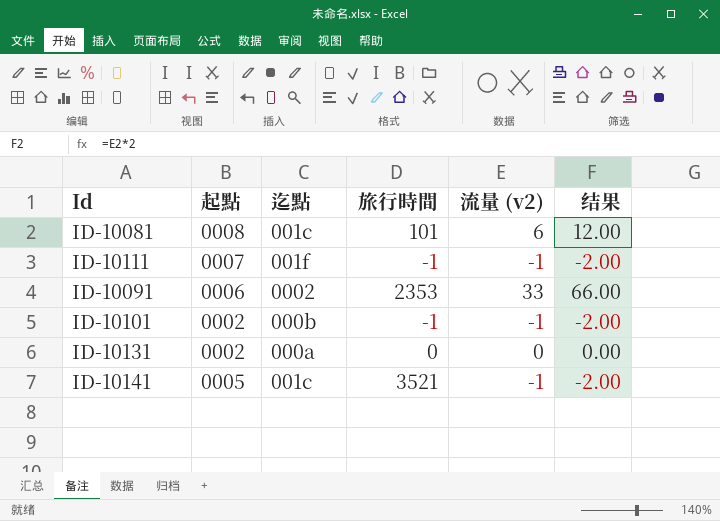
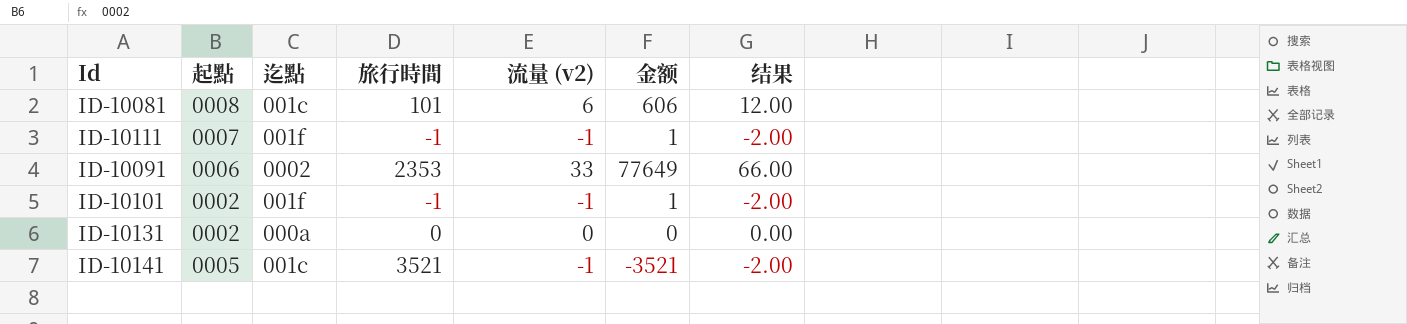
column 金额 | formula: none -> [旅行時間] * [流量 (v2)]
ID-10101 | 迄點: 000b -> 001f

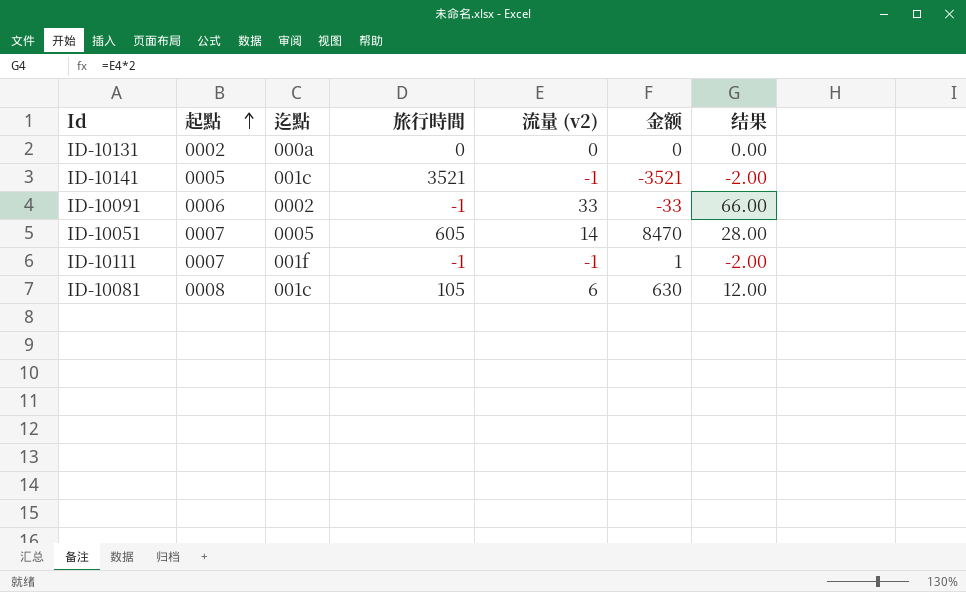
row order: none -> 起點 ascending
row ID-10101: 0002 | 001f | -1 | -1 | 1 | -2.00 -> none
ID-10091 | 旅行時間: 2353 -> -1
ID-10091 | 金额: 77649 -> -33
row ID-10051: none -> 0007 | 0005 | 605 | 14 | 8470 | 28.00
ID-10081 | 旅行時間: 101 -> 105
ID-10081 | 金额: 606 -> 630

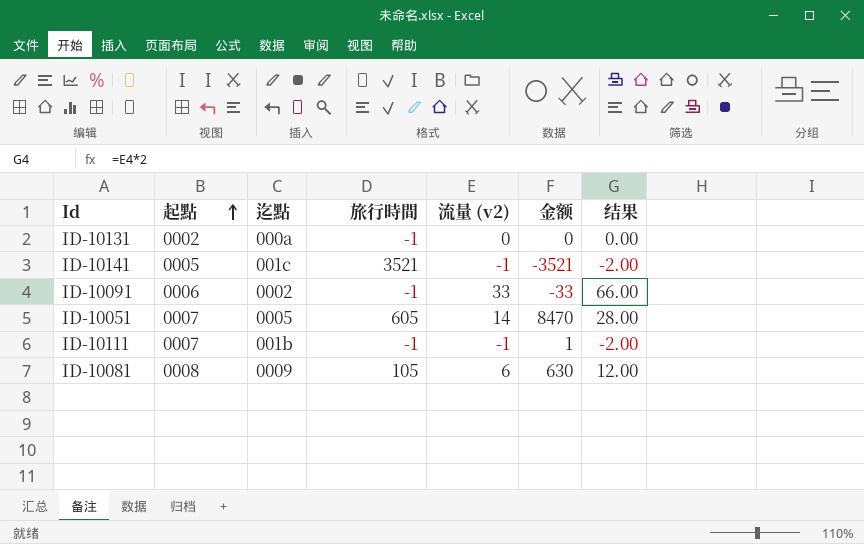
ID-10131 | 旅行時間: 0 -> -1
ID-10111 | 迄點: 001f -> 001b
ID-10081 | 迄點: 001c -> 0009

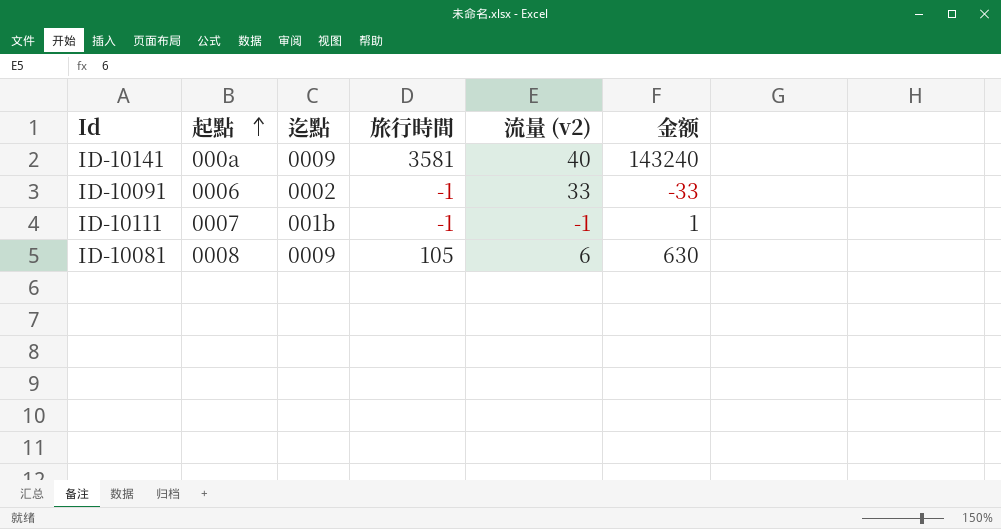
column 结果 | formula: [流量 (v2)] * 2 -> none
row ID-10131: 0002 | 000a | -1 | 0 | 0 | 0.00 -> none
row ID-10051: 0007 | 0005 | 605 | 14 | 8470 | 28.00 -> none
ID-10141 | 起點: 0005 -> 000a
ID-10141 | 迄點: 001c -> 0009
ID-10141 | 旅行時間: 3521 -> 3581
ID-10141 | 流量 (v2): -1 -> 40
ID-10141 | 金额: -3521 -> 143240

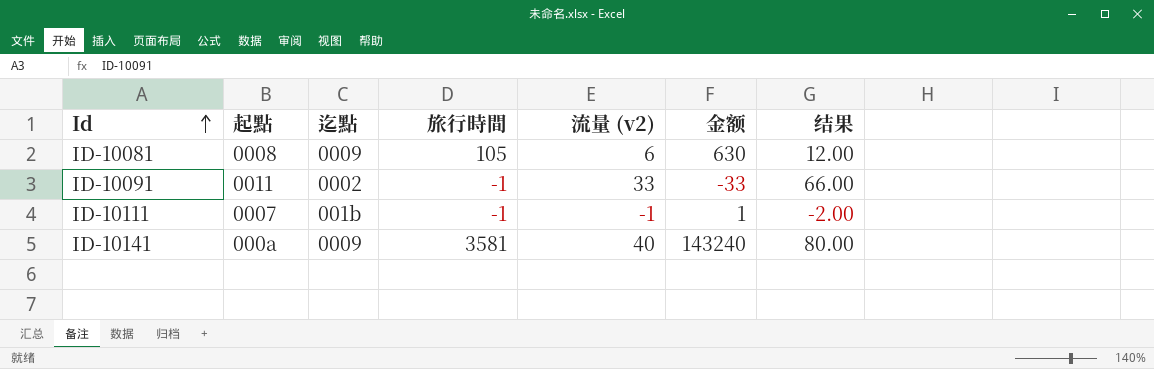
row order: 起點 ascending -> Id ascending
column 结果 | formula: none -> [流量 (v2)] * 2
ID-10091 | 起點: 0006 -> 0011

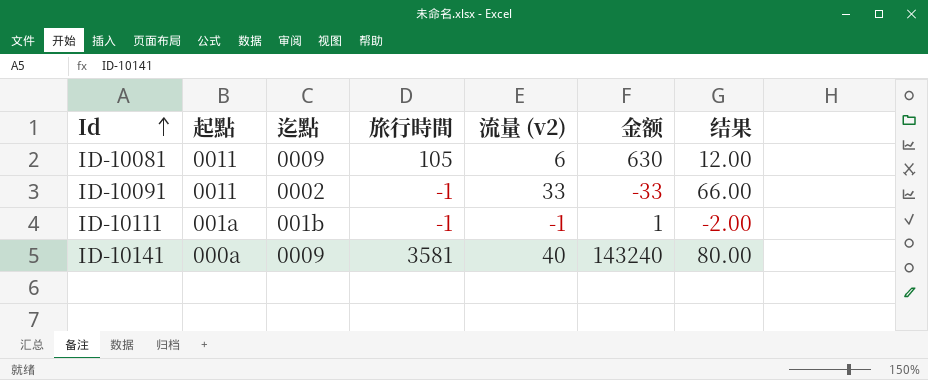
ID-10081 | 起點: 0008 -> 0011
ID-10111 | 起點: 0007 -> 001a

